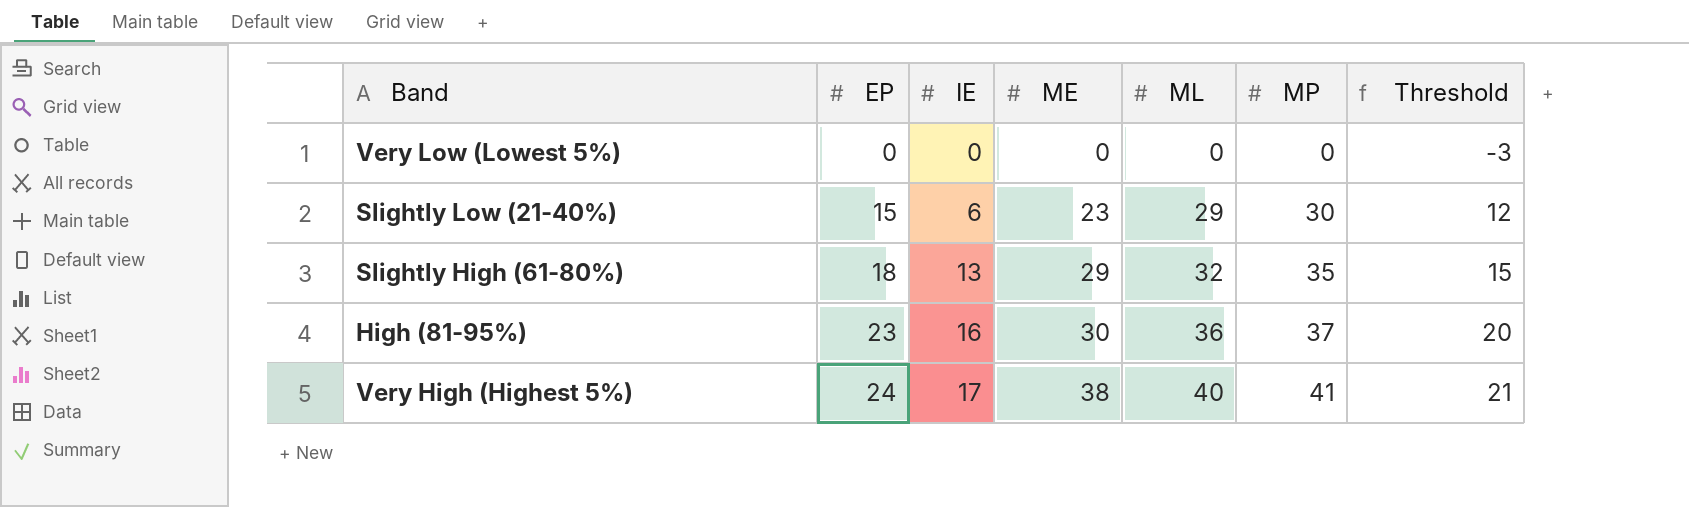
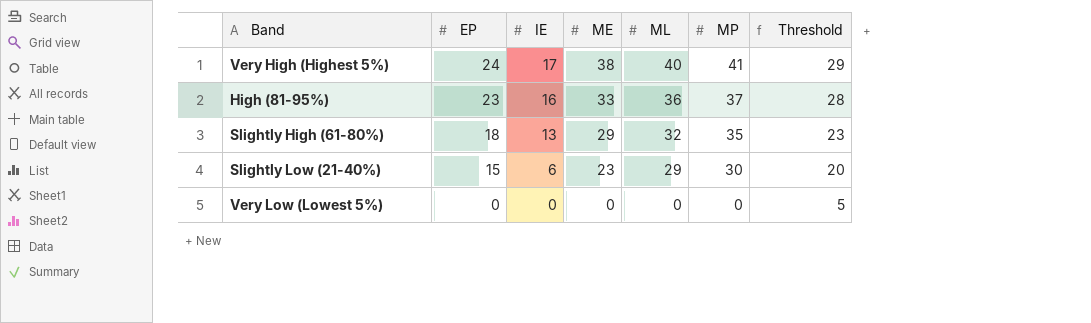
row order: EP ascending -> EP descending
column Threshold | formula: [EP] - 3 -> [EP] + 5
High (81-95%) | ME: 30 -> 33

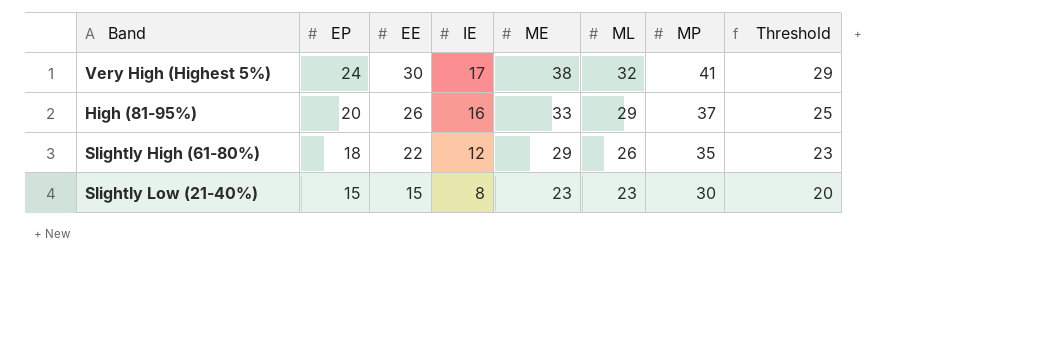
column EE | position: none -> 3
row Very Low (Lowest 5%): 0 | 0 | 0 | 0 | 0 | 5 -> none
Very High (Highest 5%) | ML: 40 -> 32
High (81-95%) | EP: 23 -> 20
High (81-95%) | ML: 36 -> 29
High (81-95%) | Threshold: 28 -> 25
Slightly High (61-80%) | IE: 13 -> 12
Slightly High (61-80%) | ML: 32 -> 26
Slightly Low (21-40%) | IE: 6 -> 8
Slightly Low (21-40%) | ML: 29 -> 23

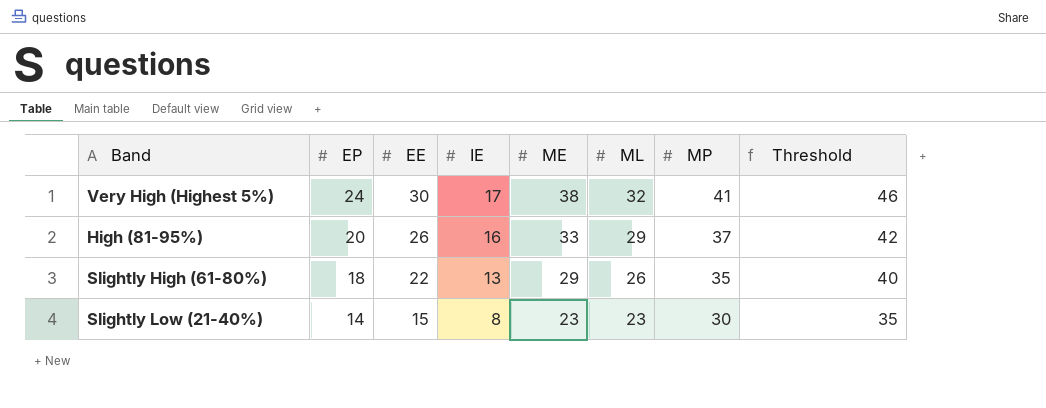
column Threshold | formula: [EP] + 5 -> [MP] + 5
Slightly High (61-80%) | IE: 12 -> 13
Slightly Low (21-40%) | EP: 15 -> 14

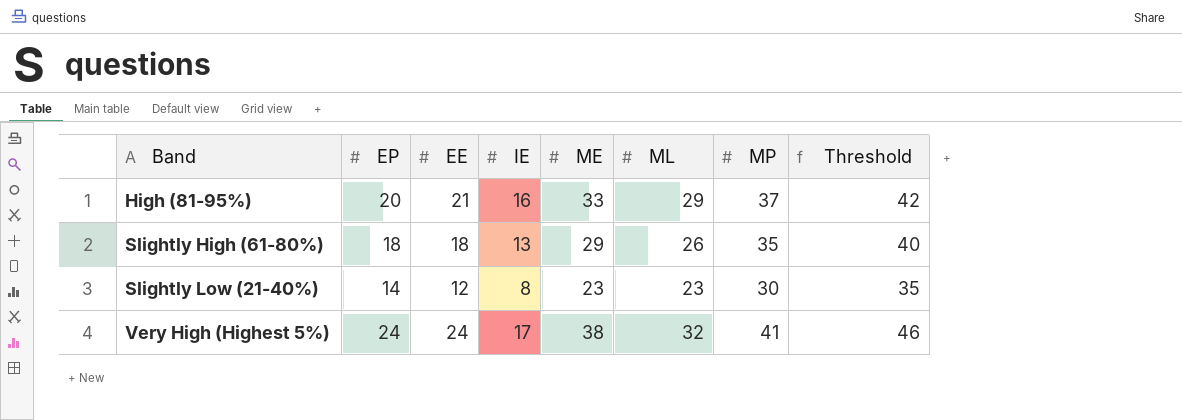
row order: EP descending -> Band ascending
High (81-95%) | EE: 26 -> 21
Slightly High (61-80%) | EE: 22 -> 18
Slightly Low (21-40%) | EE: 15 -> 12
Very High (Highest 5%) | EE: 30 -> 24

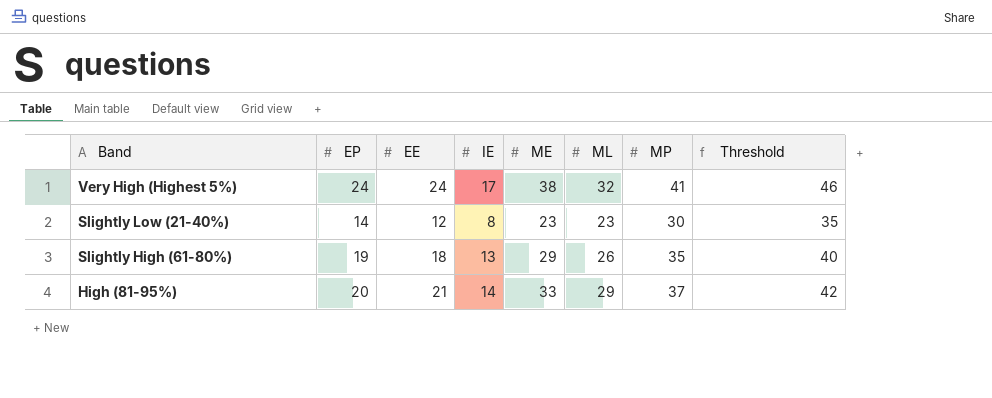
row order: Band ascending -> Band descending
Slightly High (61-80%) | EP: 18 -> 19
High (81-95%) | IE: 16 -> 14

